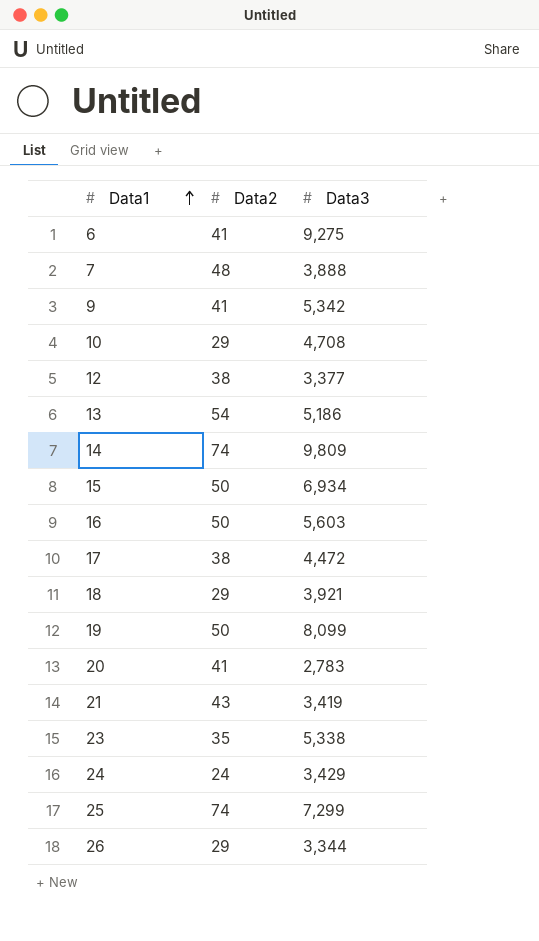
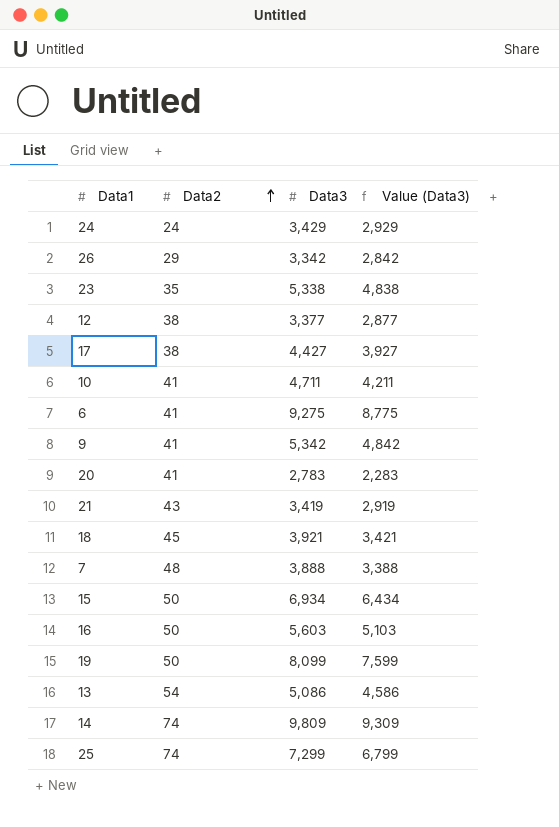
row order: Data1 ascending -> Data2 ascending
column Value (Data3) | formula: none -> [Data3] - 500
26 | Data3: 3,344 -> 3,342
17 | Data3: 4,472 -> 4,427
10 | Data2: 29 -> 41
10 | Data3: 4,708 -> 4,711
18 | Data2: 29 -> 45
13 | Data3: 5,186 -> 5,086

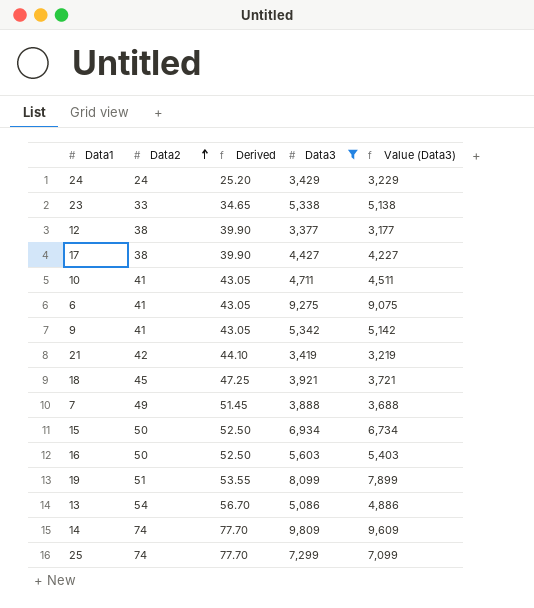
filter: none -> Data3 >= 3,377
column Derived | formula: none -> [Data2] * 1.05
column Value (Data3) | formula: [Data3] - 500 -> [Data3] - 200
23 | Data2: 35 -> 33
21 | Data2: 43 -> 42
7 | Data2: 48 -> 49
19 | Data2: 50 -> 51

